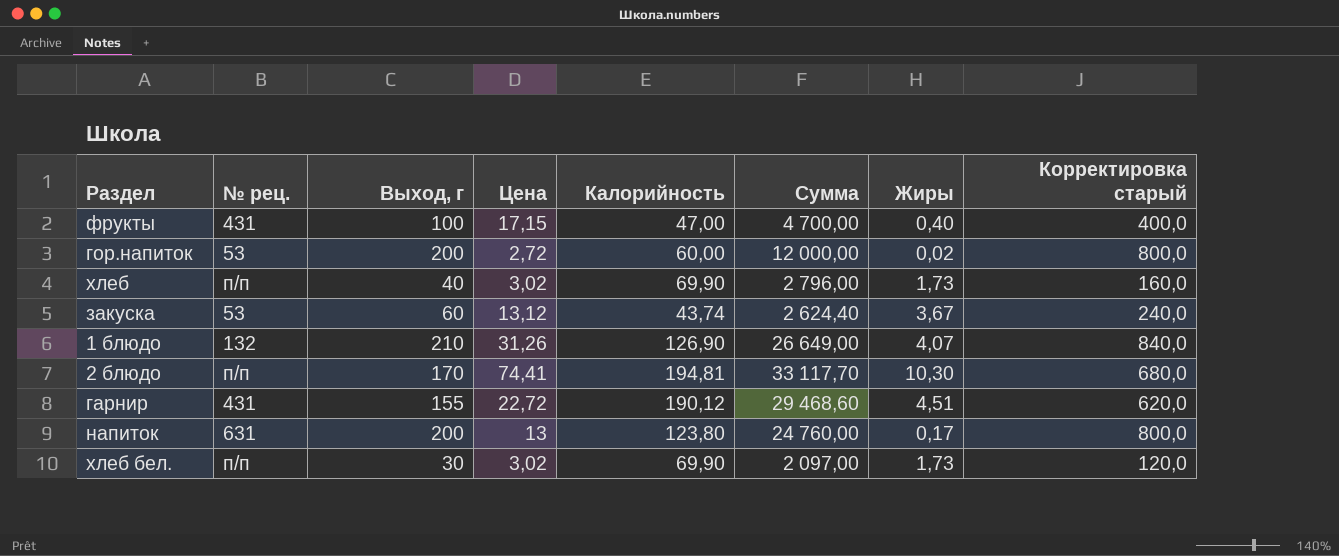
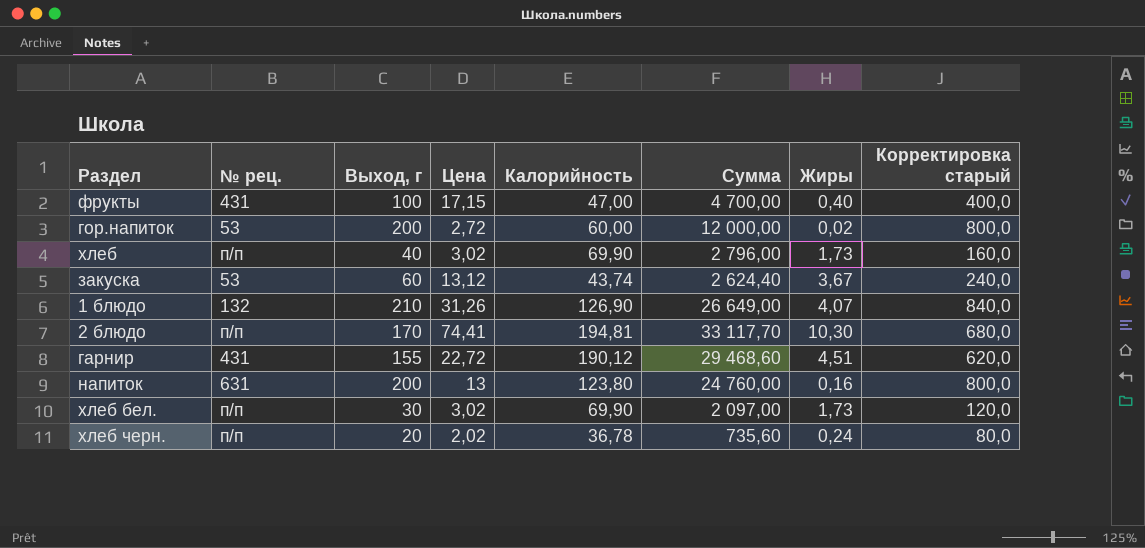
напиток | Жиры: 0,17 -> 0,16
row хлеб черн.: none -> п/п | 20 | 2,02 | 36,78 | 735,60 | 0,24 | 80,0

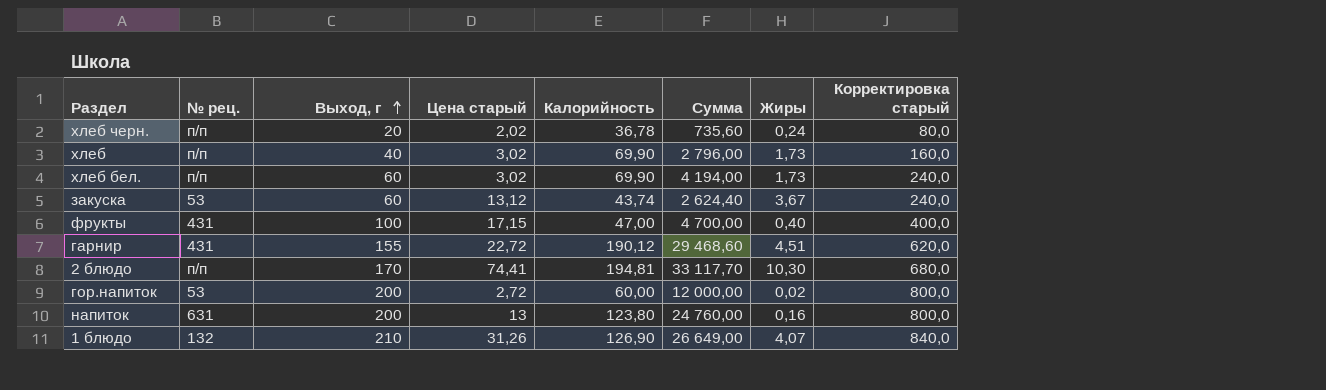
row order: none -> Выход, г ascending
column name: Цена -> Цена старый
хлеб бел. | Выход, г: 30 -> 60
хлеб бел. | Сумма: 2 097,00 -> 4 194,00
хлеб бел. | Корректировка старый: 120,0 -> 240,0

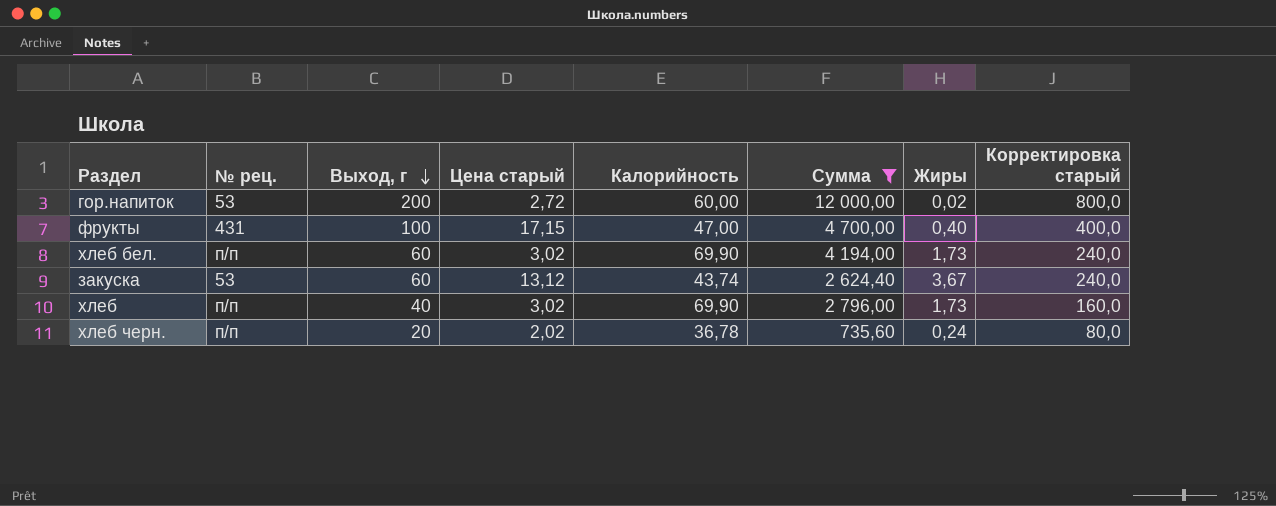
filter: none -> Сумма <= 12 000,00
row order: Выход, г ascending -> Выход, г descending

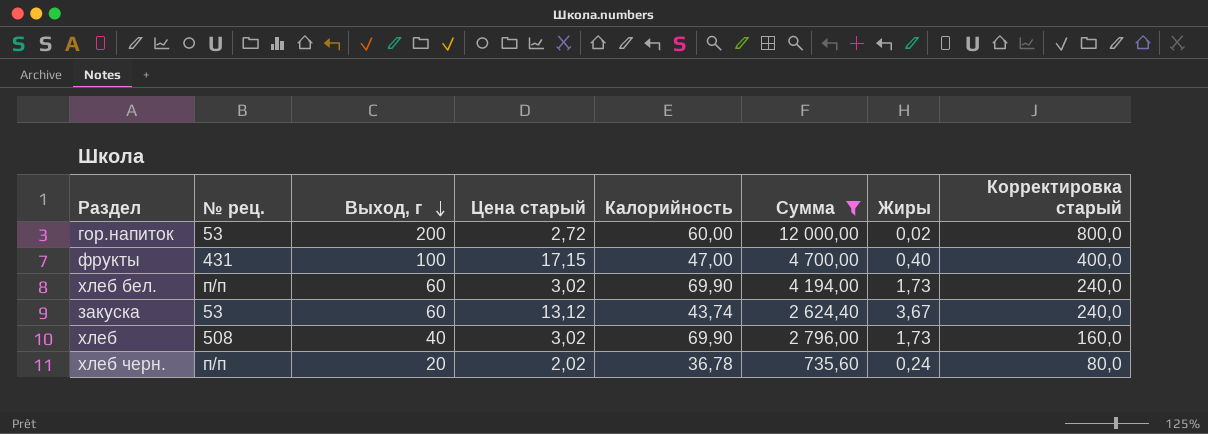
хлеб | № рец.: п/п -> 508

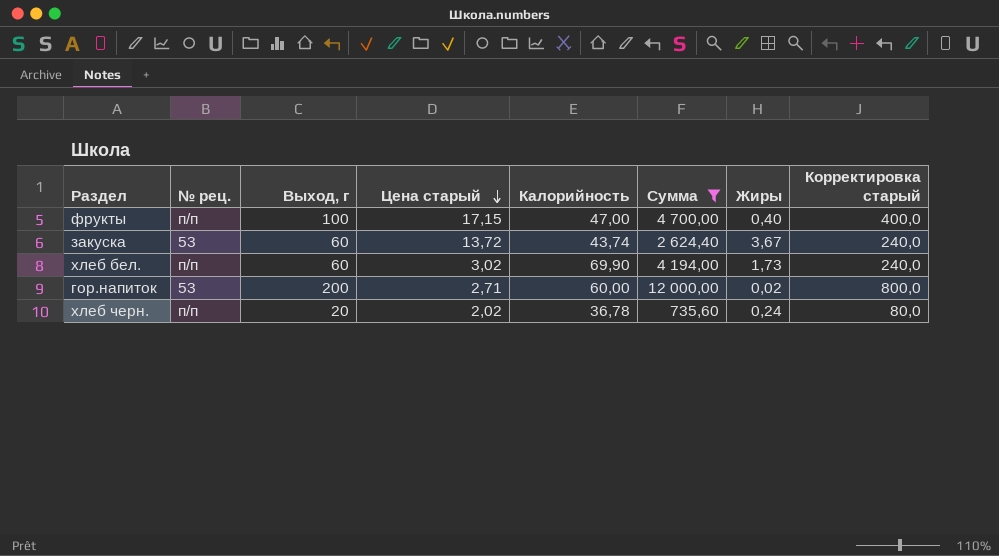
row order: Выход, г descending -> Цена старый descending
row хлеб: 508 | 40 | 3,02 | 69,90 | 2 796,00 | 1,73 | 160,0 -> none
фрукты | № рец.: 431 -> п/п
закуска | Цена старый: 13,12 -> 13,72
гор.напиток | Цена старый: 2,72 -> 2,71

